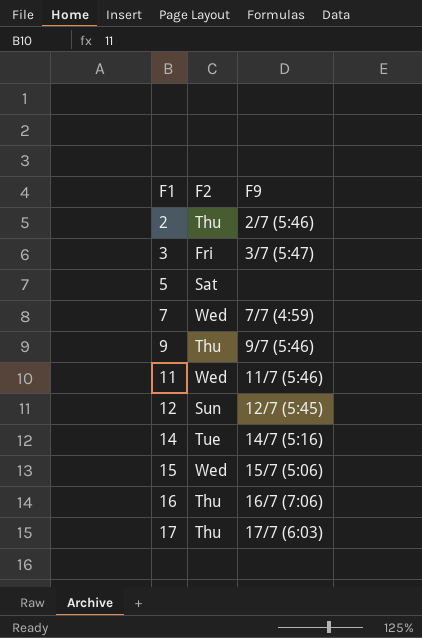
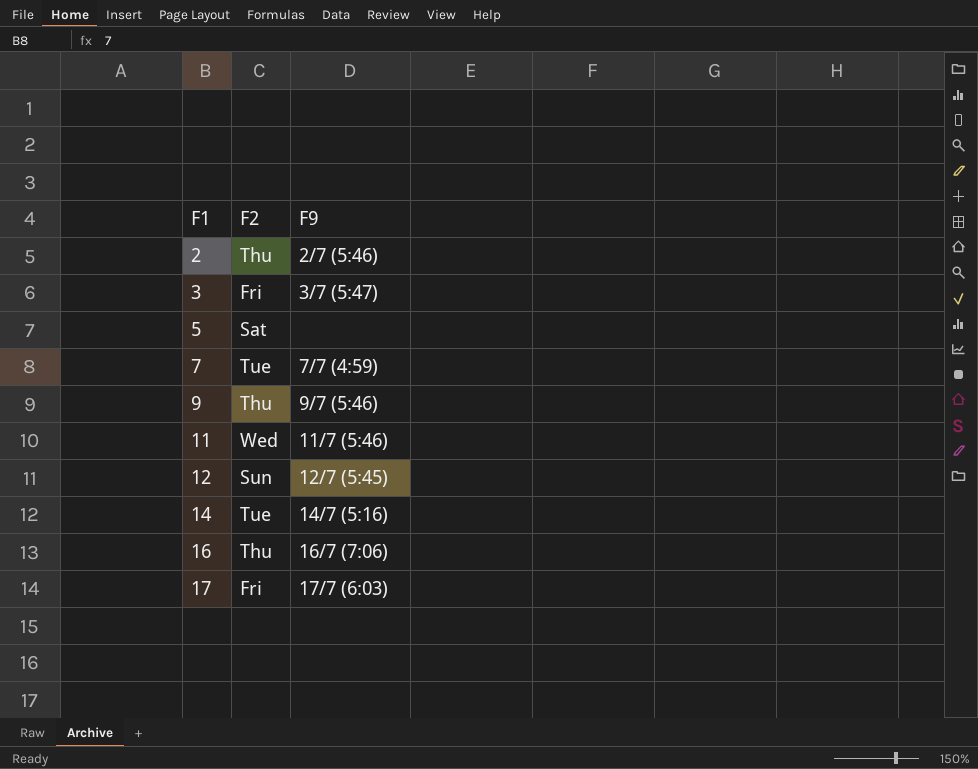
row 15: Wed | 15/7 (5:06) -> none
7 | F2: Wed -> Tue
17 | F2: Thu -> Fri

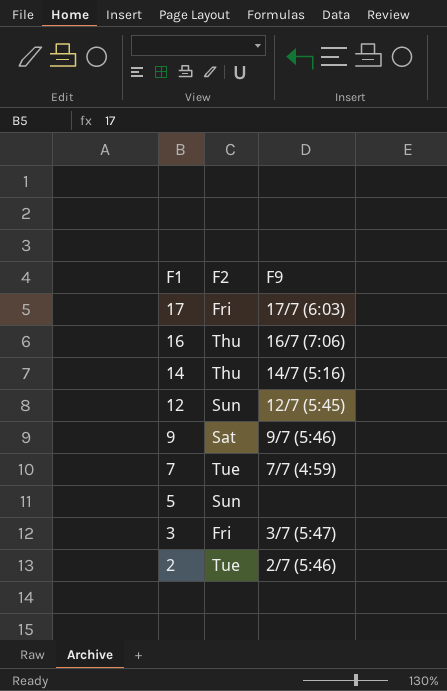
row order: F1 ascending -> F1 descending
row 11: Wed | 11/7 (5:46) -> none
14 | F2: Tue -> Thu
9 | F2: Thu -> Sat
5 | F2: Sat -> Sun
2 | F2: Thu -> Tue

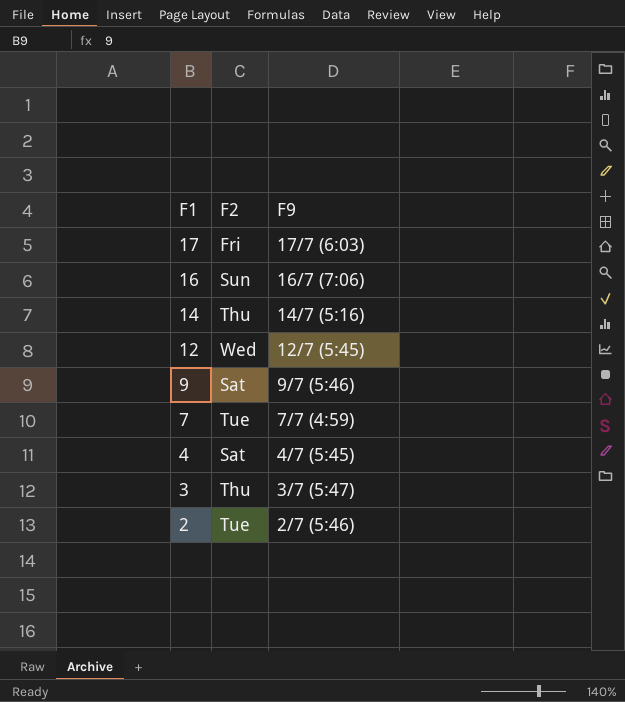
row 5: Sun | none -> none
16 | F2: Thu -> Sun
12 | F2: Sun -> Wed
row 4: none -> Sat | 4/7 (5:45)
3 | F2: Fri -> Thu

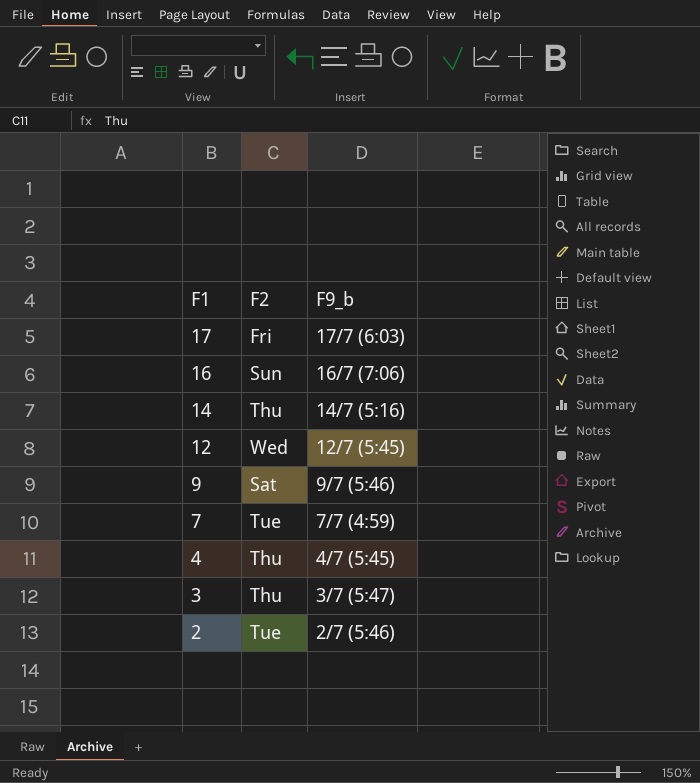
column name: F9 -> F9_b
4 | F2: Sat -> Thu

